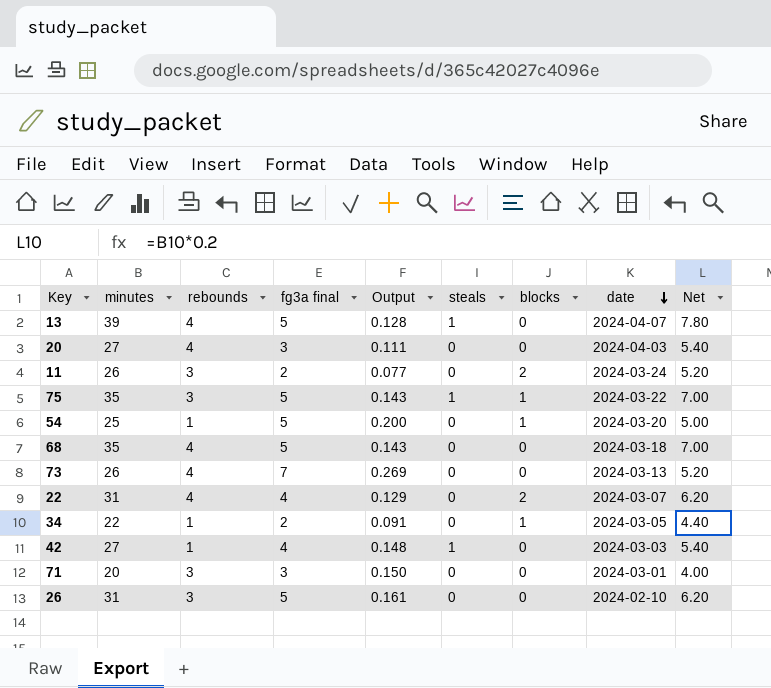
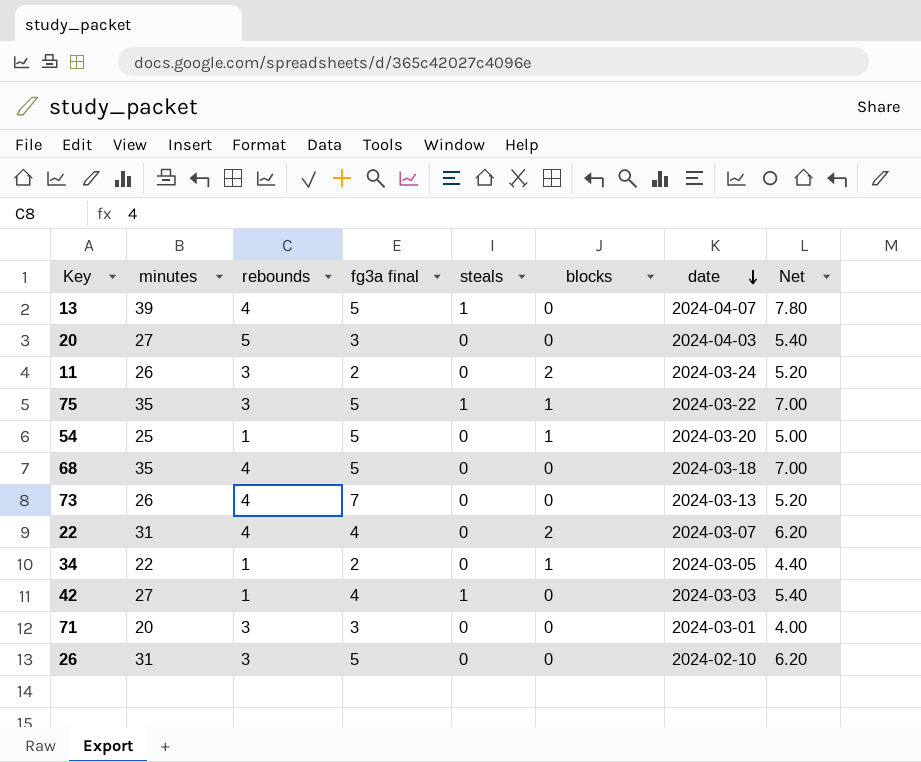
column Output | formula: [fg3a final] / [minutes] -> none
20 | rebounds: 4 -> 5

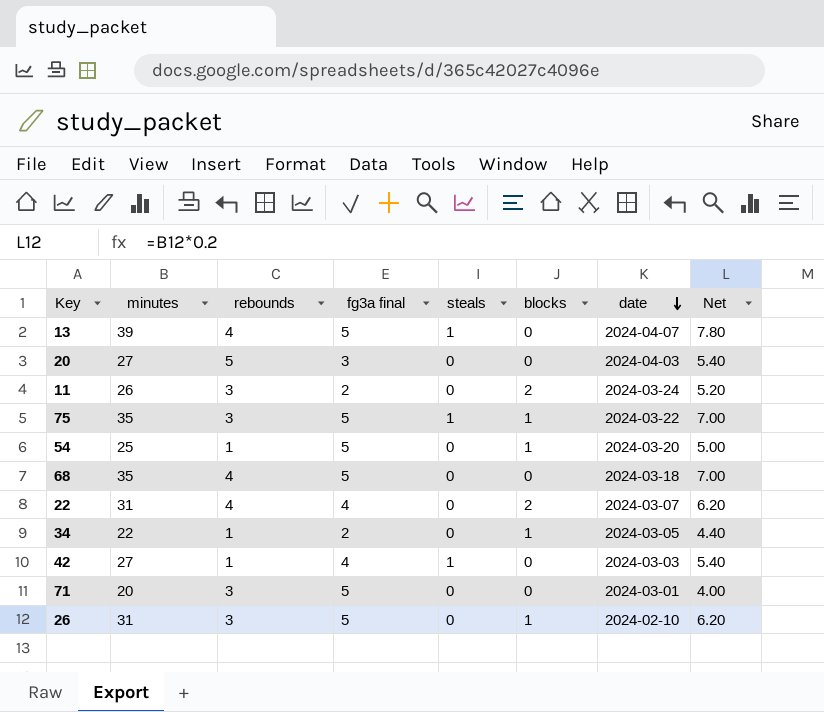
row 73: 26 | 4 | 7 | 0 | 0 | 2024-03-13 | 5.20 -> none
71 | fg3a final: 3 -> 5
26 | blocks: 0 -> 1

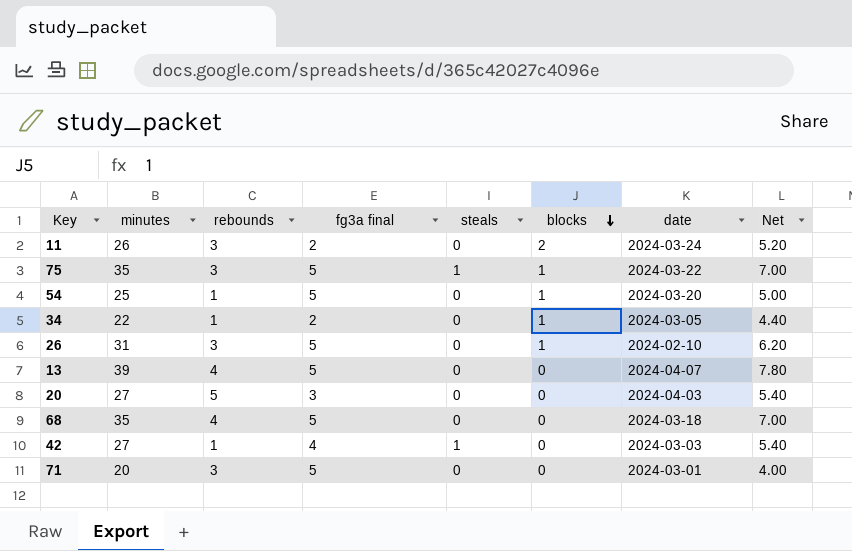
row order: date descending -> blocks descending
row 22: 31 | 4 | 4 | 0 | 2 | 2024-03-07 | 6.20 -> none
13 | steals: 1 -> 0

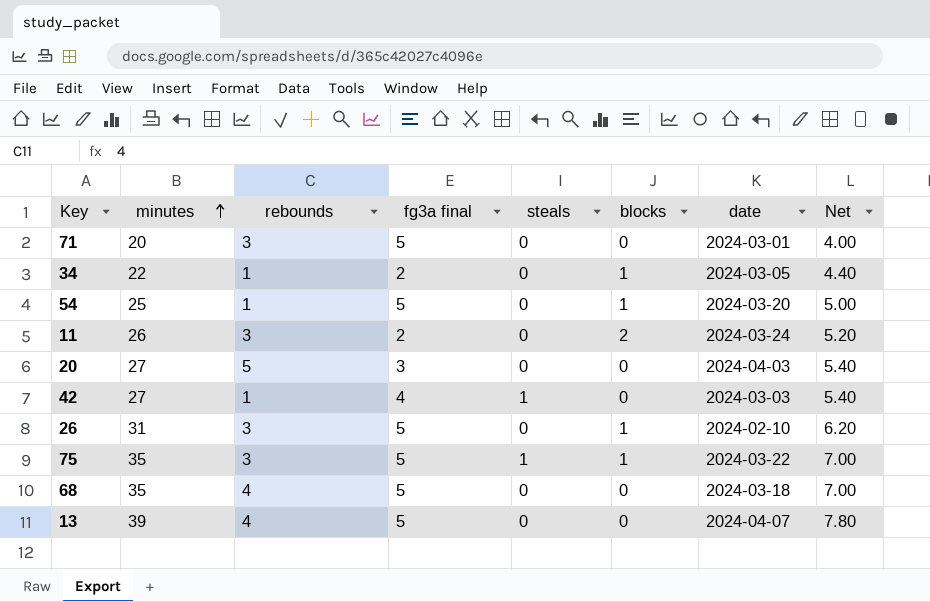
row order: blocks descending -> minutes ascending

